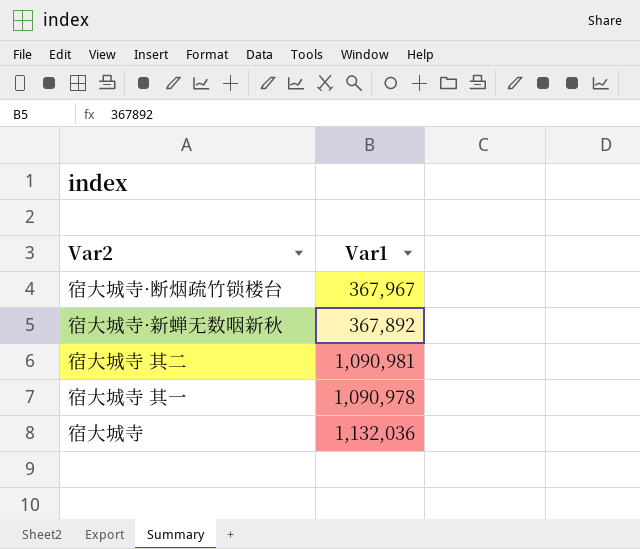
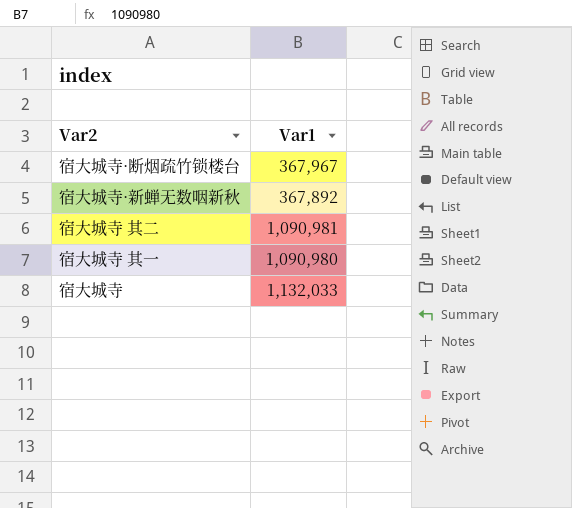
宿大城寺 其一 | Var1: 1,090,978 -> 1,090,980
宿大城寺 | Var1: 1,132,036 -> 1,132,033

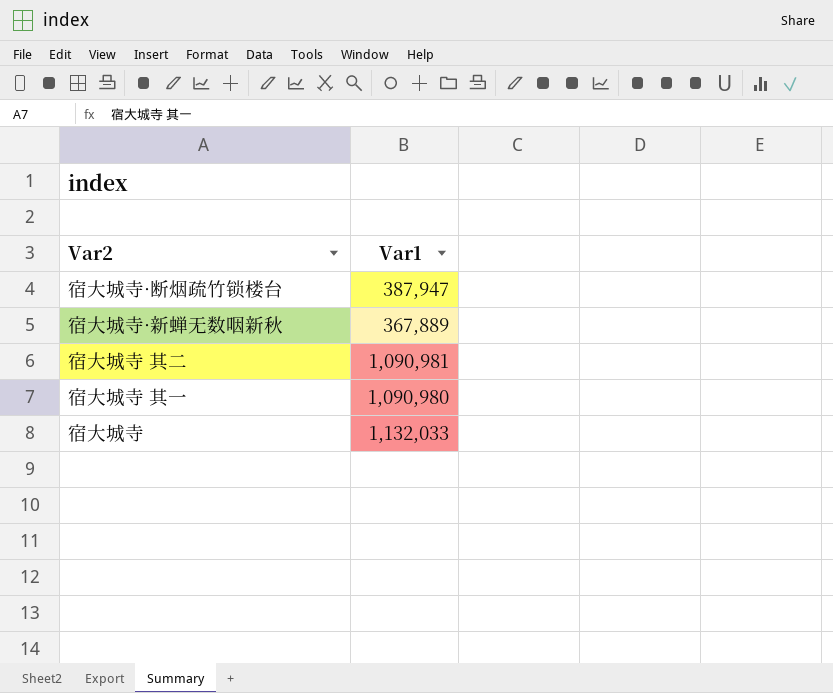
宿大城寺·断烟疏竹锁楼台 | Var1: 367,967 -> 387,947
宿大城寺·新蝉无数咽新秋 | Var1: 367,892 -> 367,889

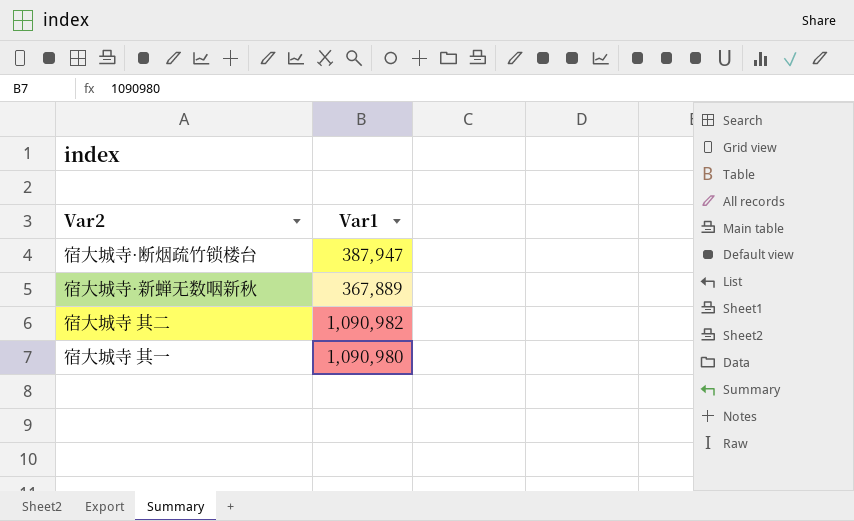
row 宿大城寺: 1,132,033 -> none
宿大城寺 其二 | Var1: 1,090,981 -> 1,090,982

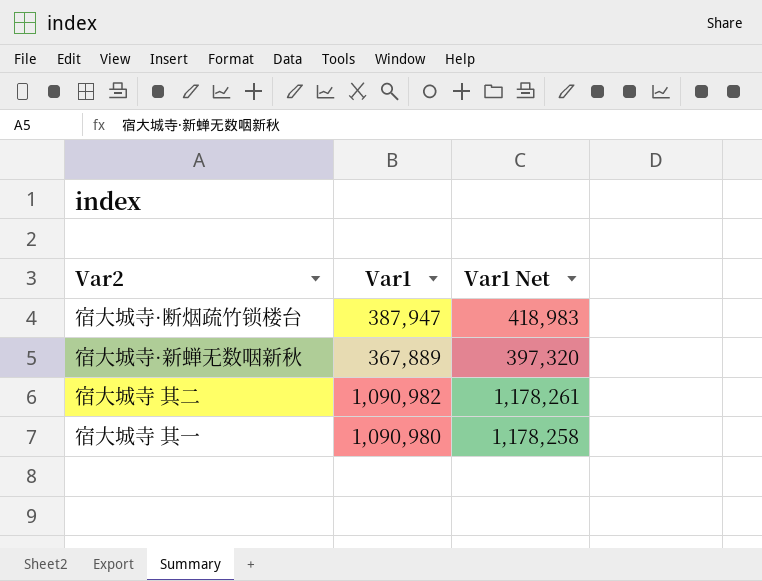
column Var1 Net | formula: none -> [Var1] * 1.08

